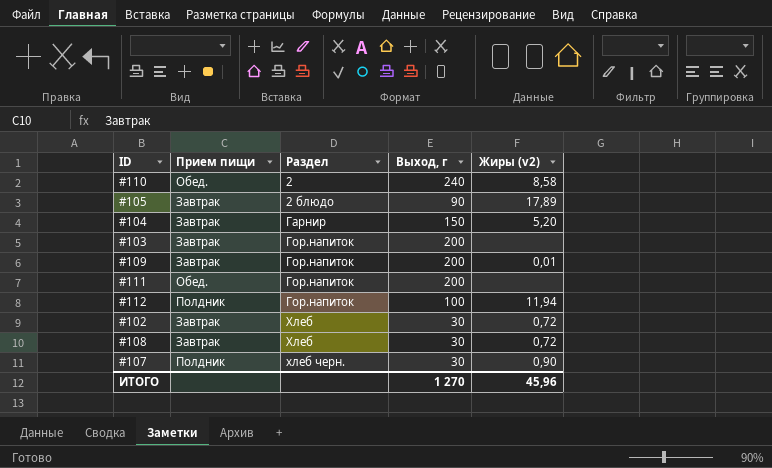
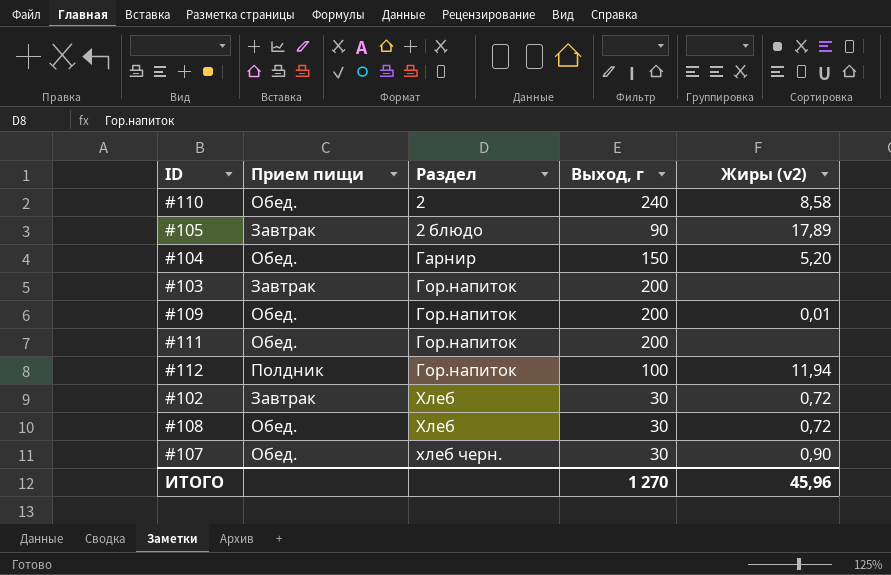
#104 | Прием пищи: Завтрак -> Обед.
#109 | Прием пищи: Завтрак -> Обед.
#108 | Прием пищи: Завтрак -> Обед.
#107 | Прием пищи: Полдник -> Обед.

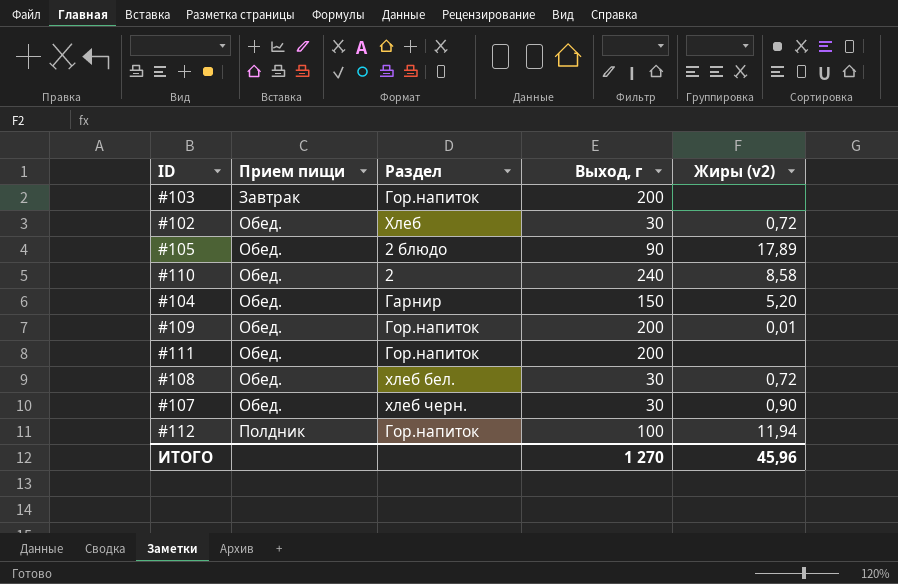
row order: Раздел ascending -> Прием пищи ascending
#102 | Прием пищи: Завтрак -> Обед.
#105 | Прием пищи: Завтрак -> Обед.
#108 | Раздел: Хлеб -> хлеб бел.

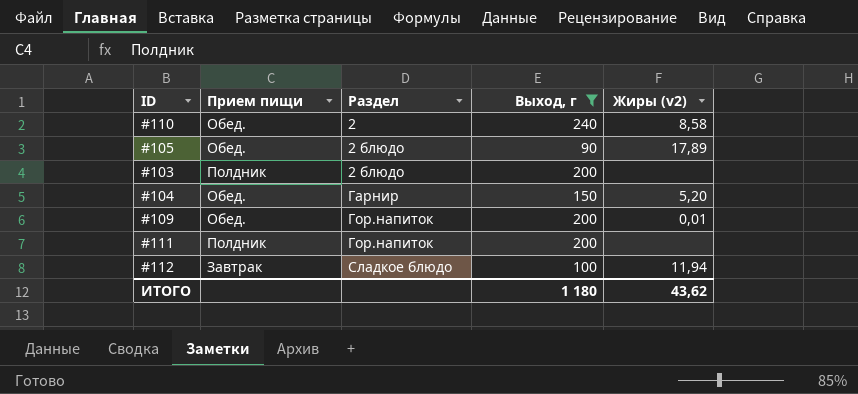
filter: none -> Выход, г != 30
row order: Прием пищи ascending -> Раздел ascending
#103 | Прием пищи: Завтрак -> Полдник
#103 | Раздел: Гор.напиток -> 2 блюдо
#111 | Прием пищи: Обед. -> Полдник
#112 | Прием пищи: Полдник -> Завтрак
#112 | Раздел: Гор.напиток -> Сладкое блюдо
ИТОГО | Выход, г: 1 270 -> 1 180
ИТОГО | Жиры (v2): 45,96 -> 43,62

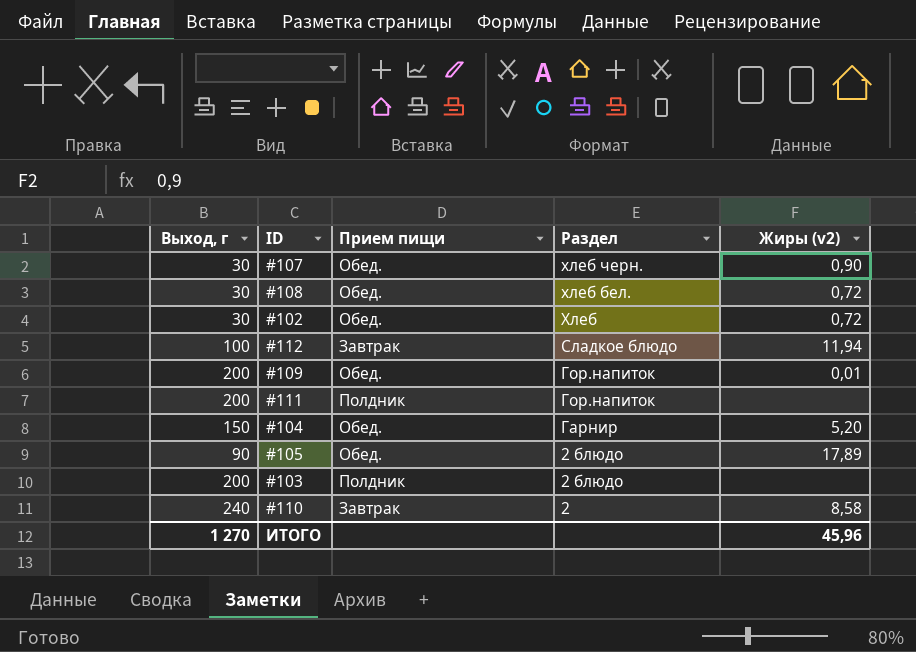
filter: Выход, г != 30 -> none
row order: Раздел ascending -> Раздел descending
column Выход, г | position: 4 -> 1
#110 | Прием пищи: Обед. -> Завтрак
ИТОГО | Выход, г: 1 180 -> 1 270
ИТОГО | Жиры (v2): 43,62 -> 45,96

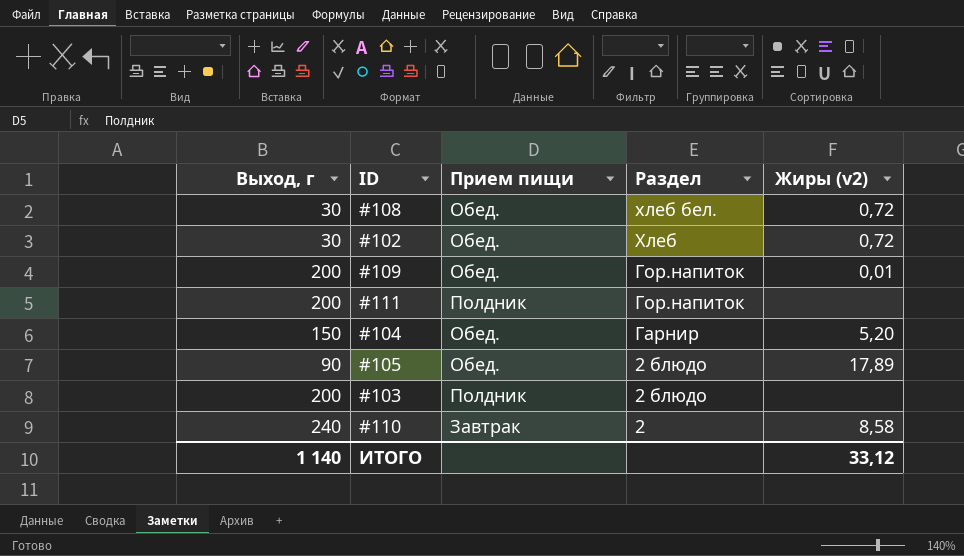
row #107: 30 | Обед. | хлеб черн. | 0,90 -> none
row #112: 100 | Завтрак | Сладкое блюдо | 11,94 -> none
ИТОГО | Выход, г: 1 270 -> 1 140
ИТОГО | Жиры (v2): 45,96 -> 33,12

